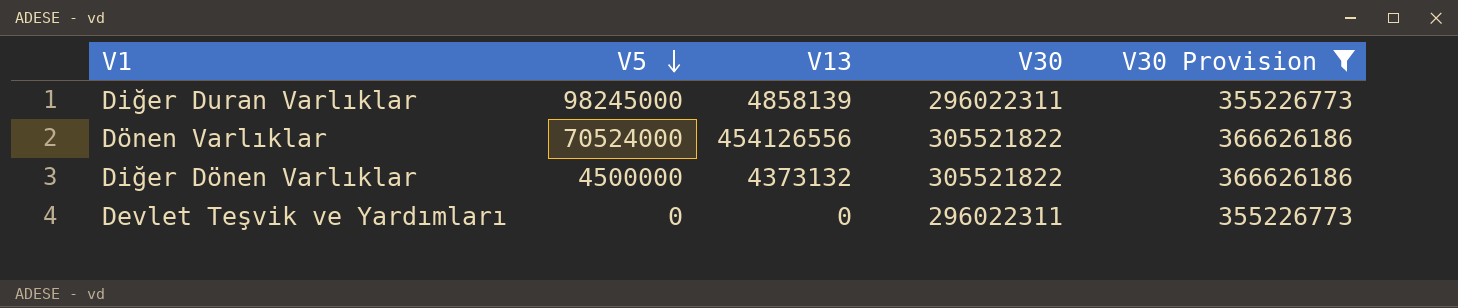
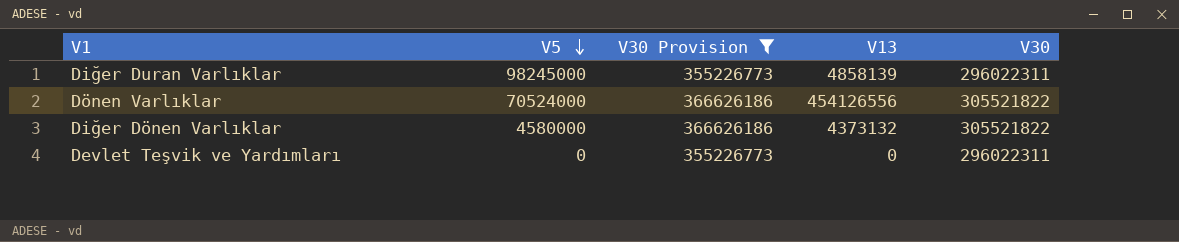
column V30 Provision | position: 5 -> 3
Diğer Dönen Varlıklar | V5: 4500000 -> 4580000

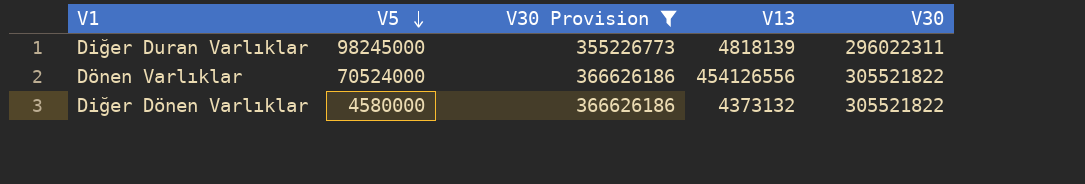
row Devlet Teşvik ve Yardımları: 0 | 355226773 | 0 | 296022311 -> none
Diğer Duran Varlıklar | V13: 4858139 -> 4818139

